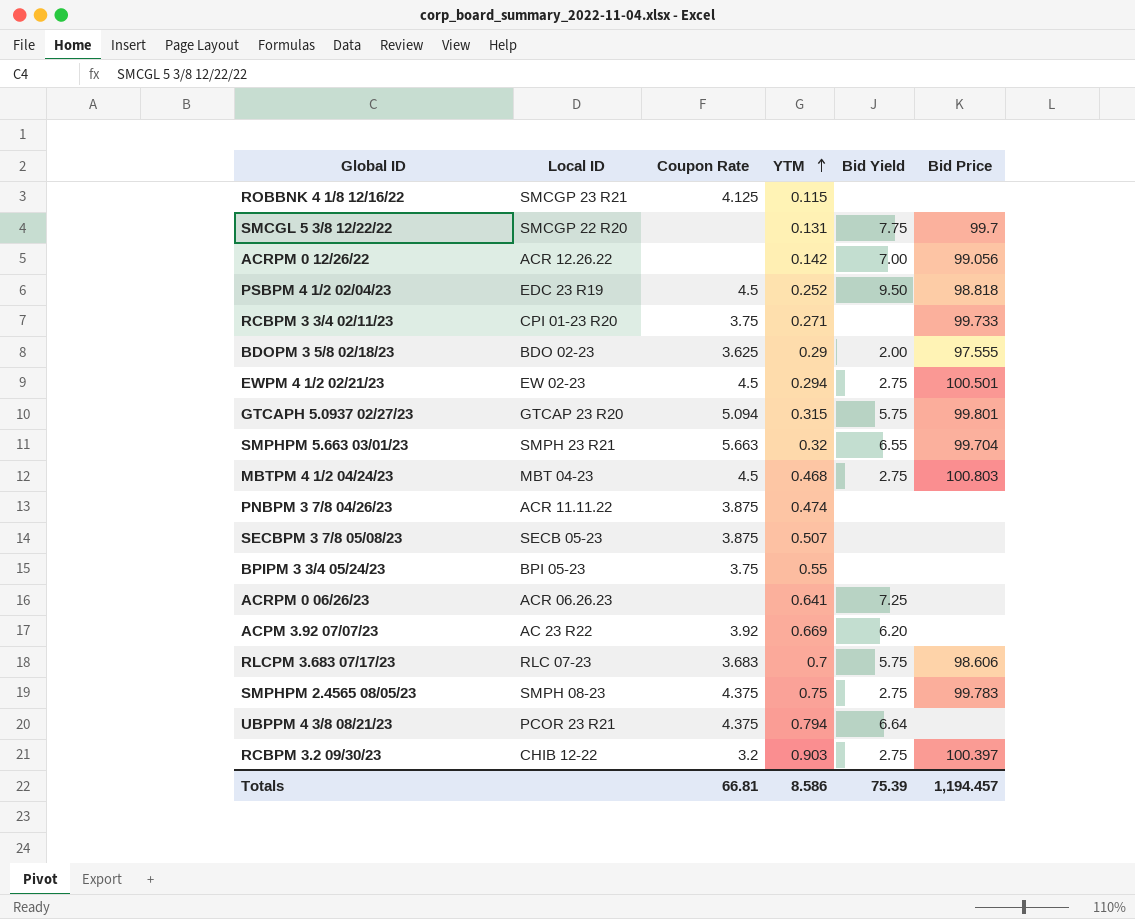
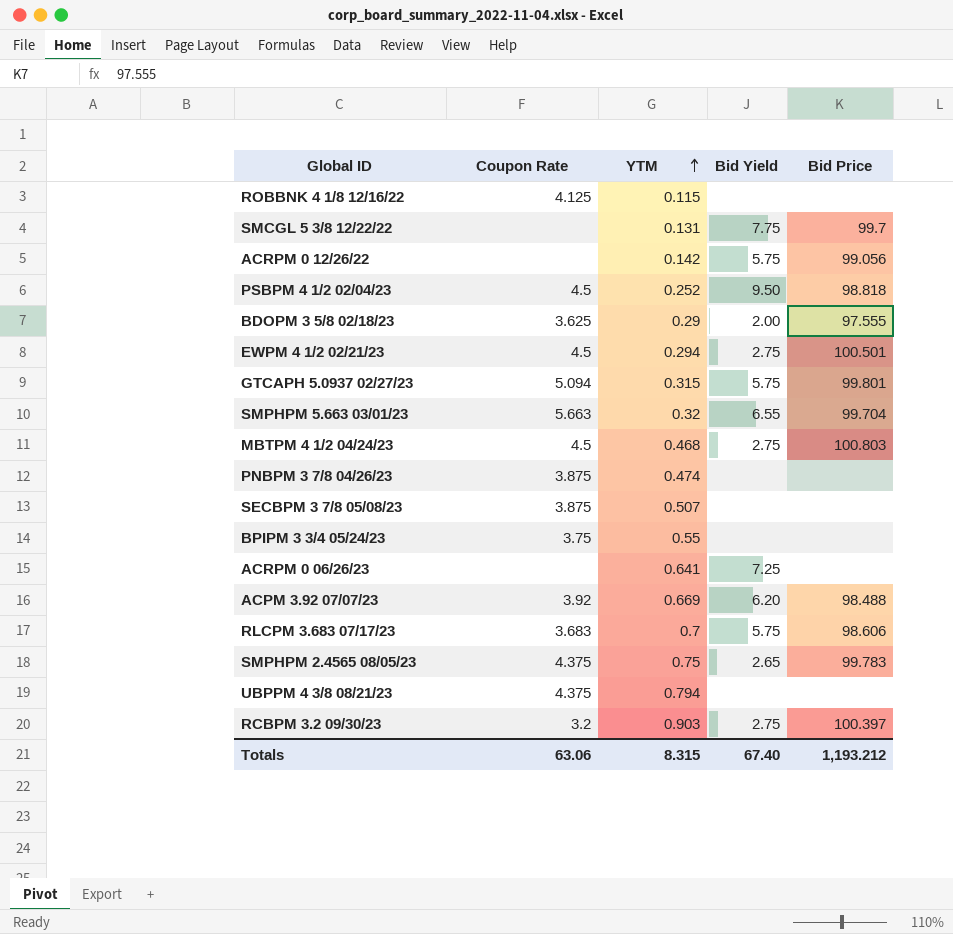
column Local ID | position: 2 -> none
row RCBPM 3 3/4 02/11/23: CPI 01-23 R20 | 3.75 | 0.271 | none | 99.733 -> none
ACRPM 0 12/26/22 | Bid Yield: 7.00 -> 5.75
ACPM 3.92 07/07/23 | Bid Price: none -> 98.488
SMPHPM 2.4565 08/05/23 | Bid Yield: 2.75 -> 2.65
UBPPM 4 3/8 08/21/23 | Bid Yield: 6.64 -> none
Totals | Coupon Rate: 66.81 -> 63.06
Totals | YTM: 8.586 -> 8.315
Totals | Bid Yield: 75.39 -> 67.40
Totals | Bid Price: 1,194.457 -> 1,193.212

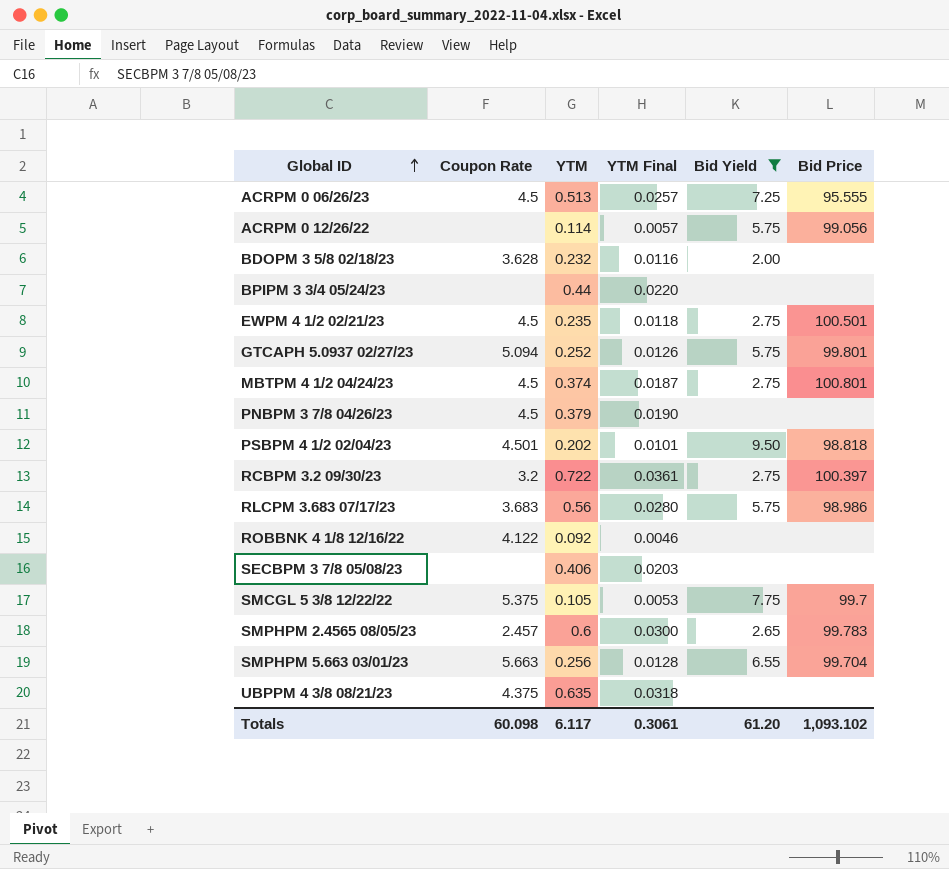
filter: none -> Bid Yield != 6.20
row order: YTM ascending -> Global ID ascending
column YTM Final | formula: none -> [YTM] * 0.05
ACRPM 0 06/26/23 | Coupon Rate: none -> 4.5
ACRPM 0 06/26/23 | YTM: 0.641 -> 0.513
ACRPM 0 06/26/23 | Bid Price: none -> 95.555
ACRPM 0 12/26/22 | YTM: 0.142 -> 0.114
BDOPM 3 5/8 02/18/23 | Coupon Rate: 3.625 -> 3.628
BDOPM 3 5/8 02/18/23 | YTM: 0.29 -> 0.232
BDOPM 3 5/8 02/18/23 | Bid Price: 97.555 -> none
BPIPM 3 3/4 05/24/23 | Coupon Rate: 3.75 -> none
BPIPM 3 3/4 05/24/23 | YTM: 0.55 -> 0.44
EWPM 4 1/2 02/21/23 | YTM: 0.294 -> 0.235
GTCAPH 5.0937 02/27/23 | YTM: 0.315 -> 0.252
MBTPM 4 1/2 04/24/23 | YTM: 0.468 -> 0.374
MBTPM 4 1/2 04/24/23 | Bid Price: 100.803 -> 100.801
PNBPM 3 7/8 04/26/23 | Coupon Rate: 3.875 -> 4.5
PNBPM 3 7/8 04/26/23 | YTM: 0.474 -> 0.379
PSBPM 4 1/2 02/04/23 | Coupon Rate: 4.5 -> 4.501
PSBPM 4 1/2 02/04/23 | YTM: 0.252 -> 0.202
RCBPM 3.2 09/30/23 | YTM: 0.903 -> 0.722
RLCPM 3.683 07/17/23 | YTM: 0.7 -> 0.56
RLCPM 3.683 07/17/23 | Bid Price: 98.606 -> 98.986
ROBBNK 4 1/8 12/16/22 | Coupon Rate: 4.125 -> 4.122
ROBBNK 4 1/8 12/16/22 | YTM: 0.115 -> 0.092
SECBPM 3 7/8 05/08/23 | Coupon Rate: 3.875 -> none
SECBPM 3 7/8 05/08/23 | YTM: 0.507 -> 0.406
SMCGL 5 3/8 12/22/22 | Coupon Rate: none -> 5.375
SMCGL 5 3/8 12/22/22 | YTM: 0.131 -> 0.105
SMPHPM 2.4565 08/05/23 | Coupon Rate: 4.375 -> 2.457
SMPHPM 2.4565 08/05/23 | YTM: 0.75 -> 0.6
SMPHPM 5.663 03/01/23 | YTM: 0.32 -> 0.256
UBPPM 4 3/8 08/21/23 | YTM: 0.794 -> 0.635
Totals | Coupon Rate: 63.06 -> 60.098
Totals | YTM: 8.315 -> 6.117
Totals | Bid Yield: 67.40 -> 61.20
Totals | Bid Price: 1,193.212 -> 1,093.102

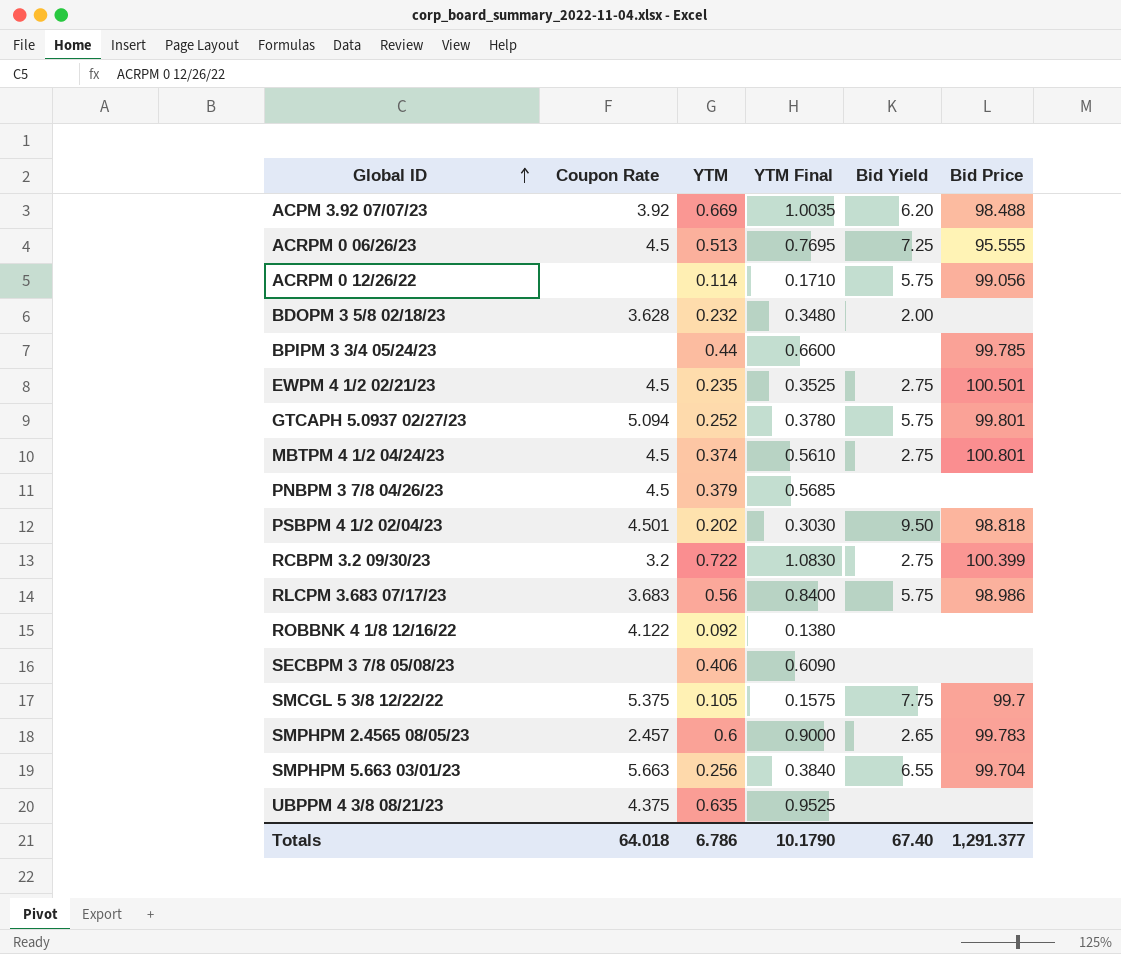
filter: Bid Yield != 6.20 -> none
column YTM Final | formula: [YTM] * 0.05 -> [YTM] * 1.5
BPIPM 3 3/4 05/24/23 | Bid Price: none -> 99.785
RCBPM 3.2 09/30/23 | Bid Price: 100.397 -> 100.399
Totals | Coupon Rate: 60.098 -> 64.018
Totals | YTM: 6.117 -> 6.786
Totals | YTM Final: 0.3061 -> 10.1790
Totals | Bid Yield: 61.20 -> 67.40
Totals | Bid Price: 1,093.102 -> 1,291.377

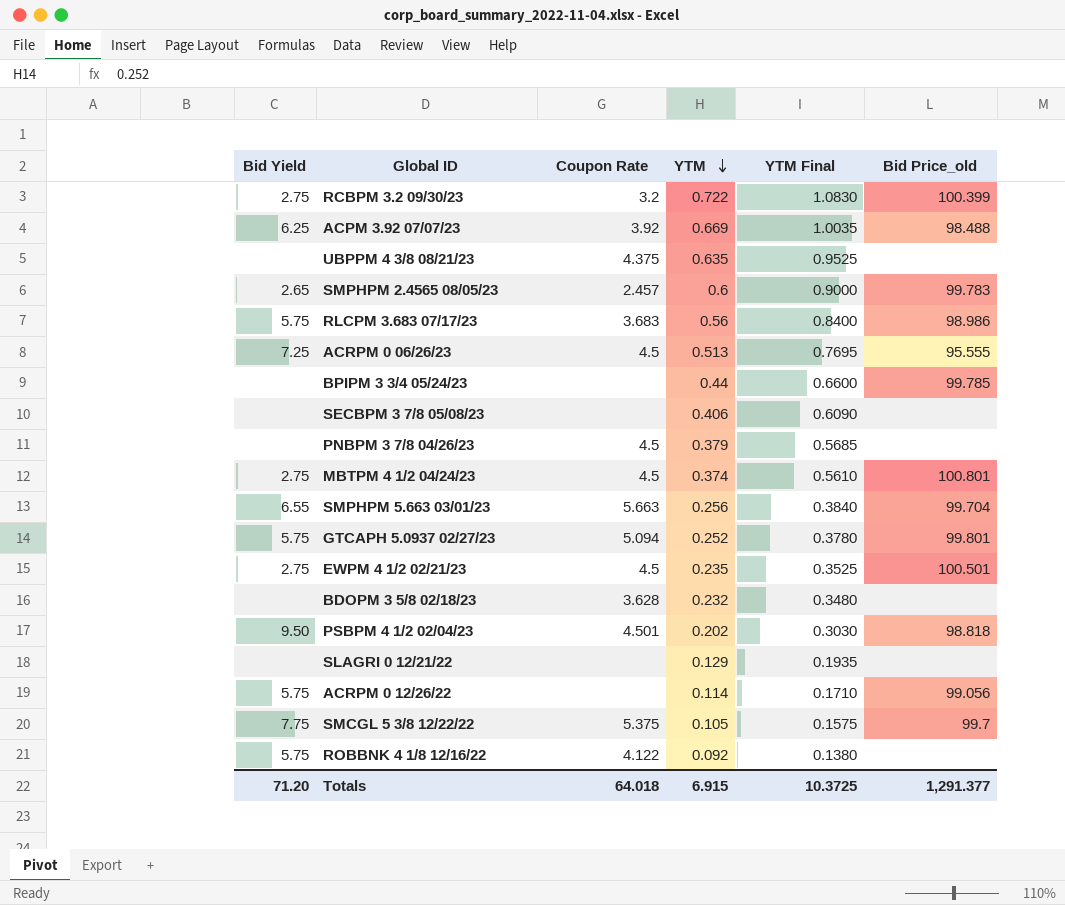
row order: Global ID ascending -> YTM descending
column Bid Yield | position: 5 -> 1
column name: Bid Price -> Bid Price_old
ACPM 3.92 07/07/23 | Bid Yield: 6.20 -> 6.25
BDOPM 3 5/8 02/18/23 | Bid Yield: 2.00 -> none
row SLAGRI 0 12/21/22: none -> none | none | 0.129 | 0.1935 | none
ROBBNK 4 1/8 12/16/22 | Bid Yield: none -> 5.75
Totals | Bid Yield: 67.40 -> 71.20
Totals | YTM: 6.786 -> 6.915
Totals | YTM Final: 10.1790 -> 10.3725

